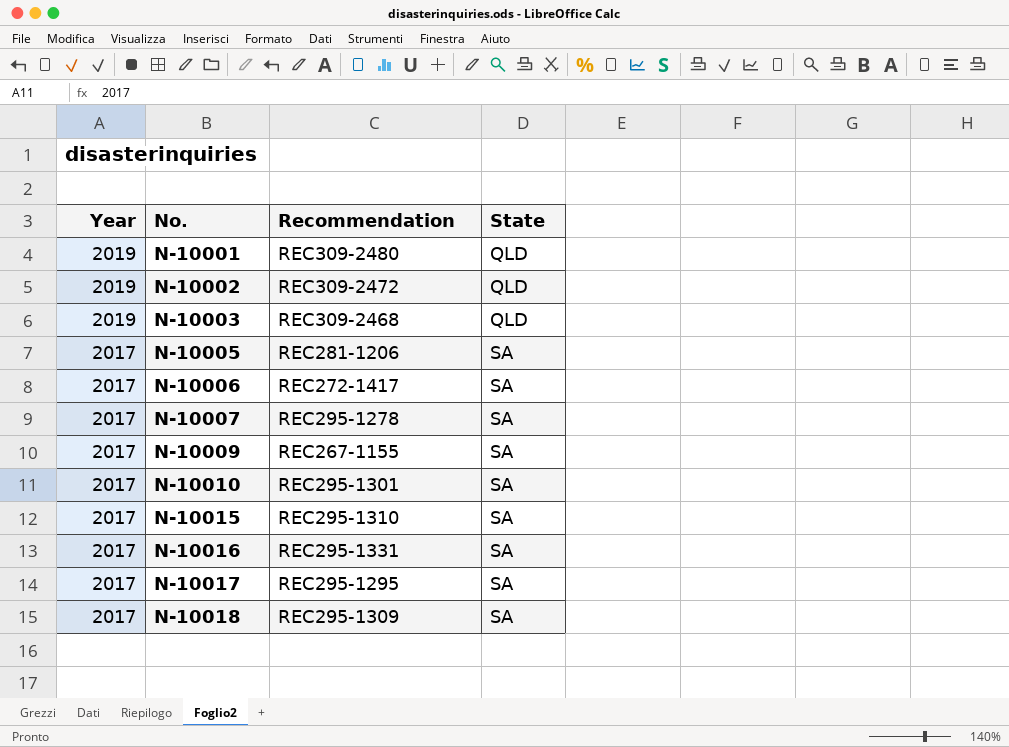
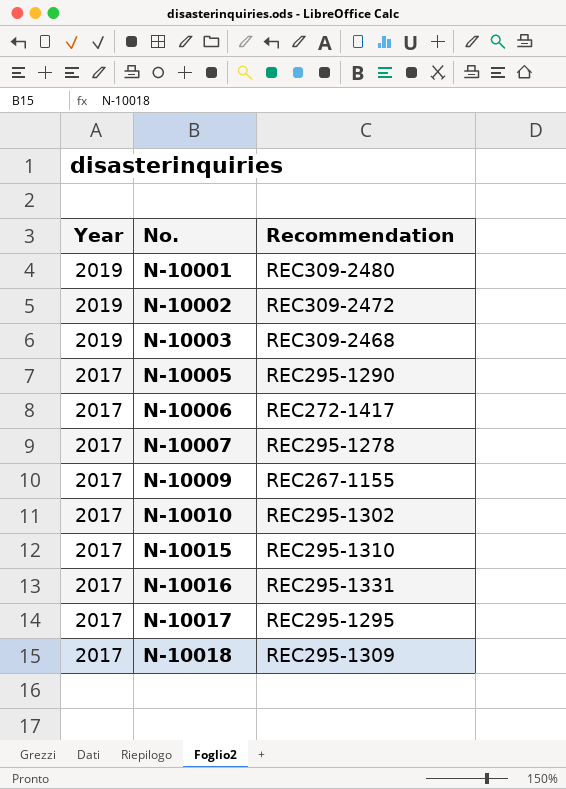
column State | position: 4 -> none
N-10005 | Recommendation: REC281-1206 -> REC295-1290
N-10010 | Recommendation: REC295-1301 -> REC295-1302

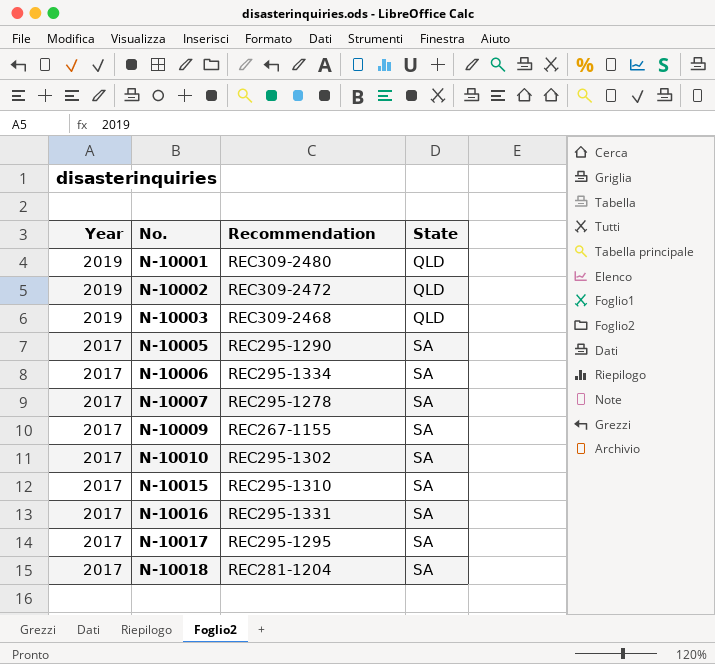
column State | position: none -> 4
N-10006 | Recommendation: REC272-1417 -> REC295-1334
N-10018 | Recommendation: REC295-1309 -> REC281-1204

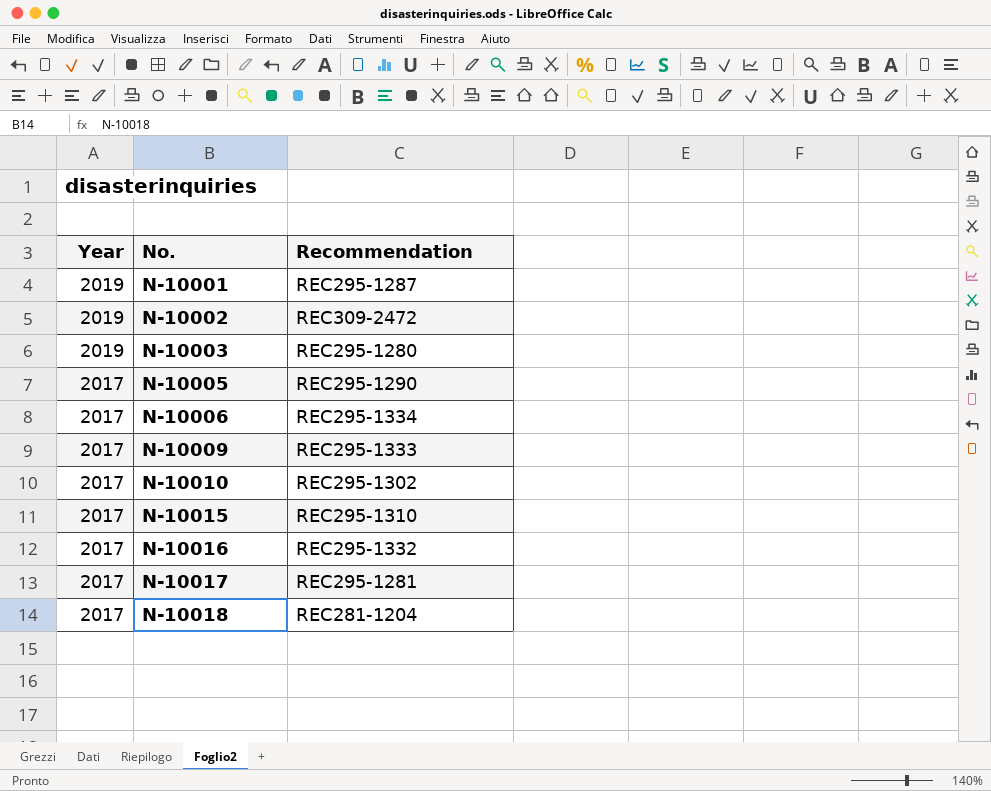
column State | position: 4 -> none
row N-10007: 2017 | REC295-1278 | SA -> none
N-10001 | Recommendation: REC309-2480 -> REC295-1287
N-10003 | Recommendation: REC309-2468 -> REC295-1280
N-10009 | Recommendation: REC267-1155 -> REC295-1333
N-10016 | Recommendation: REC295-1331 -> REC295-1332
N-10017 | Recommendation: REC295-1295 -> REC295-1281

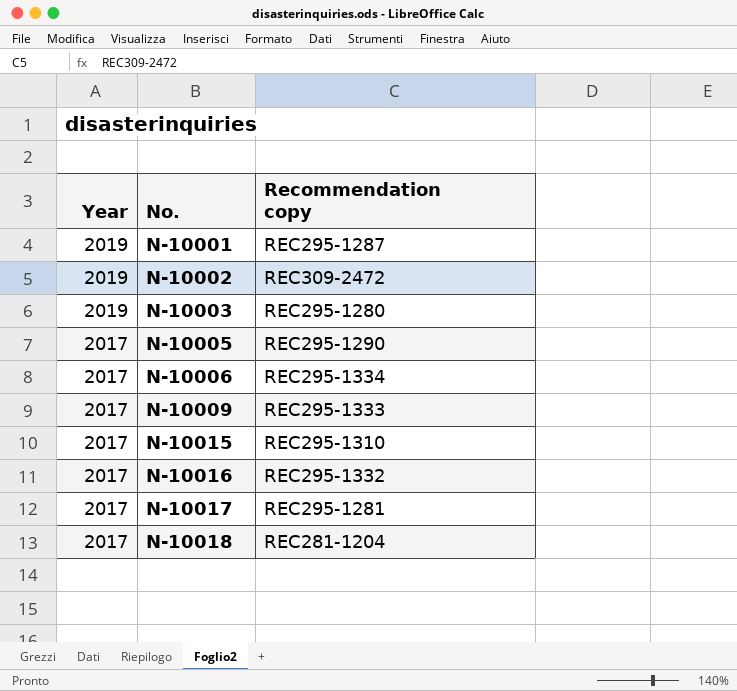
column name: Recommendation -> Recommendation copy
row N-10010: 2017 | REC295-1302 -> none

